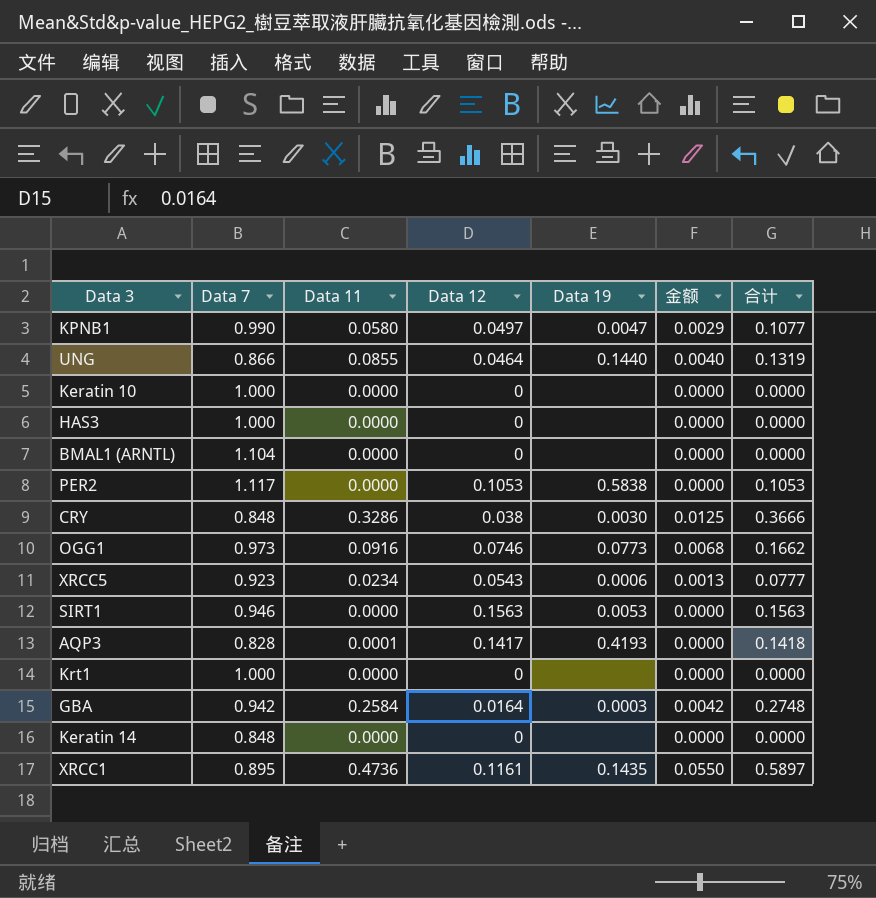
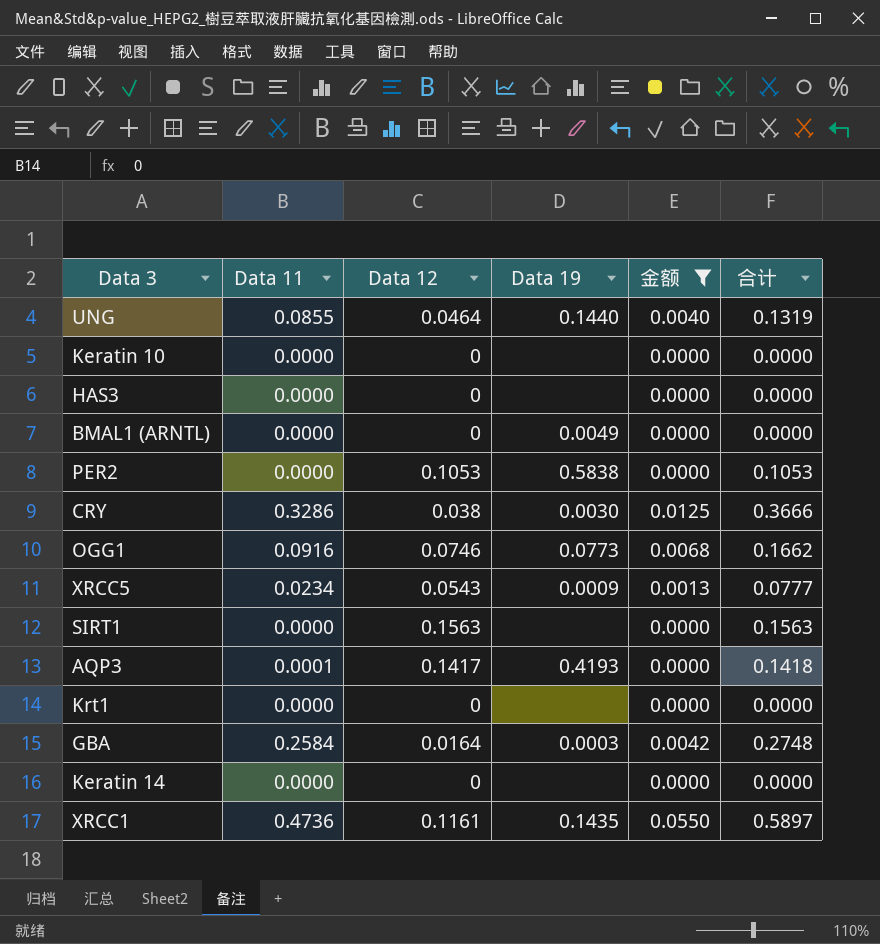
filter: none -> 金额 != 0.0029
column Data 7 | position: 2 -> none
BMAL1 (ARNTL) | Data 19: none -> 0.0049
XRCC5 | Data 19: 0.0006 -> 0.0009
SIRT1 | Data 19: 0.0053 -> none

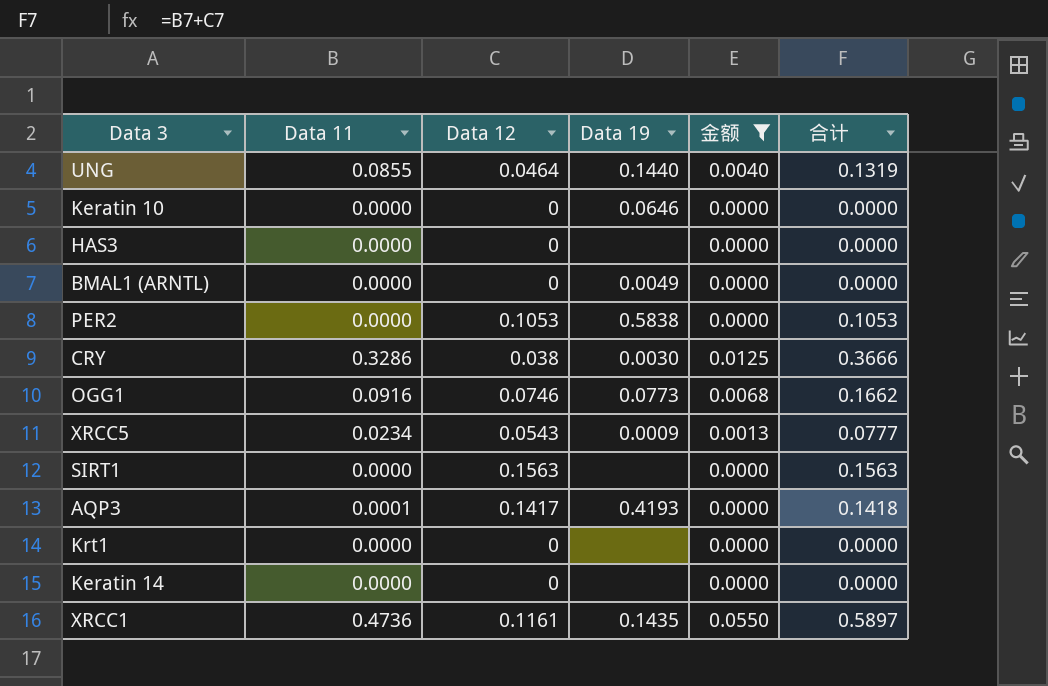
row GBA: 0.2584 | 0.0164 | 0.0003 | 0.0042 | 0.2748 -> none
Keratin 10 | Data 19: none -> 0.0646

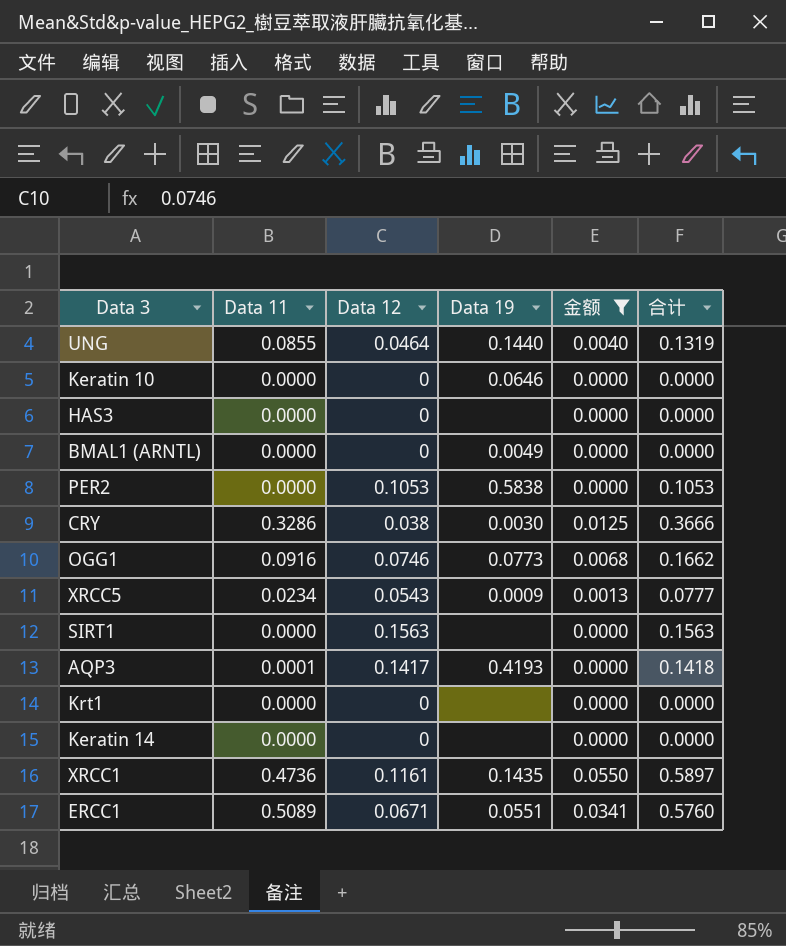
row ERCC1: none -> 0.5089 | 0.0671 | 0.0551 | 0.0341 | 0.5760

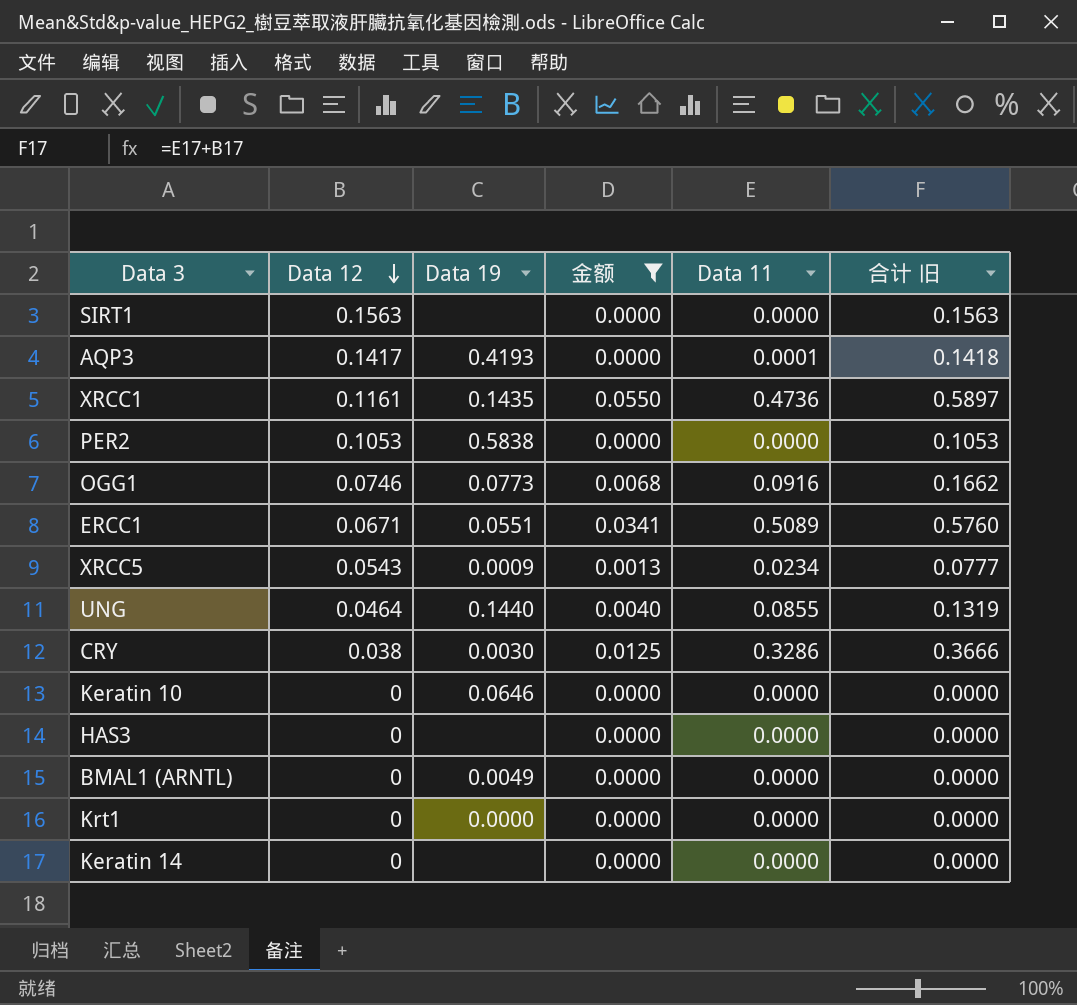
row order: none -> Data 12 descending
column Data 11 | position: 2 -> 5
column name: 合计 -> 合计 旧
Krt1 | Data 19: none -> 0.0000

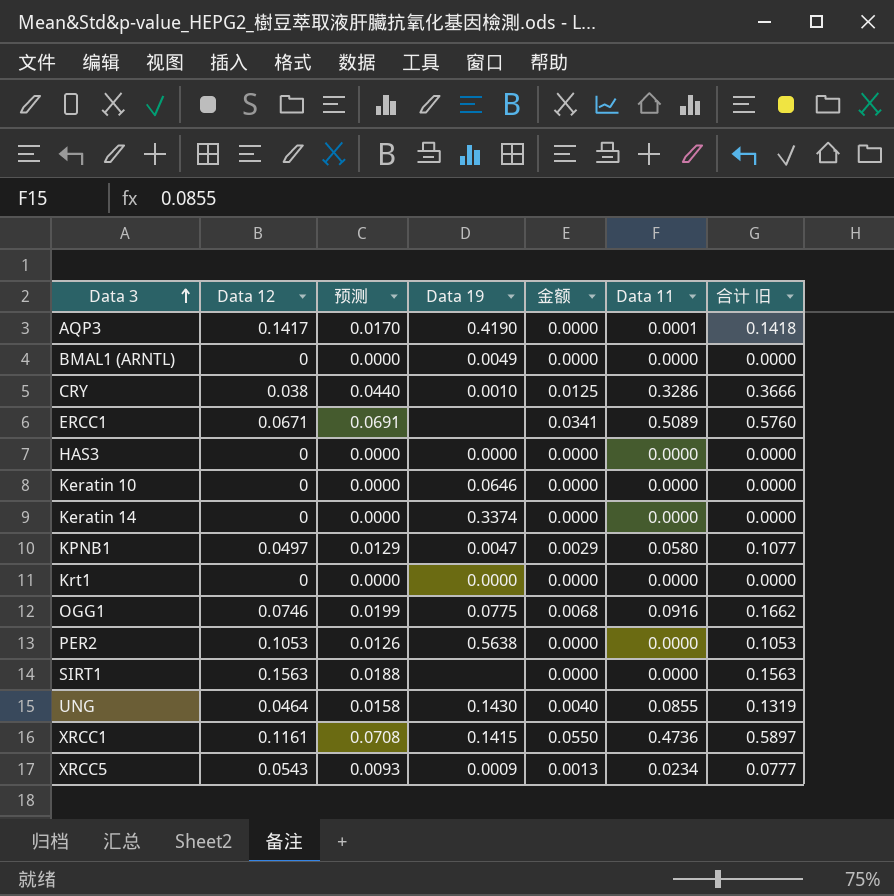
filter: 金额 != 0.0029 -> none
row order: Data 12 descending -> Data 3 ascending
column 预测 | formula: none -> [合计 旧] * 0.12
AQP3 | Data 19: 0.4193 -> 0.4190
CRY | Data 19: 0.0030 -> 0.0010
ERCC1 | Data 19: 0.0551 -> none
HAS3 | Data 19: none -> 0.0000
Keratin 14 | Data 19: none -> 0.3374
OGG1 | Data 19: 0.0773 -> 0.0775
PER2 | Data 19: 0.5838 -> 0.5638
UNG | Data 19: 0.1440 -> 0.1430
XRCC1 | Data 19: 0.1435 -> 0.1415

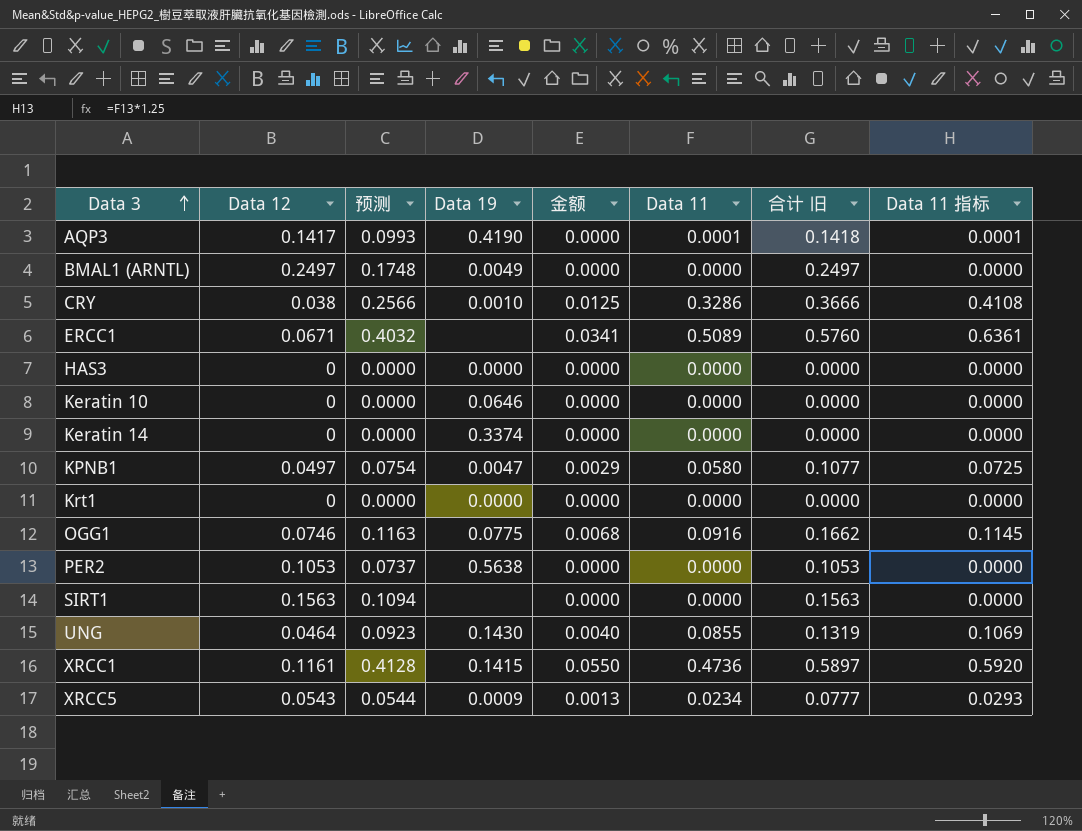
column 预测 | formula: [合计 旧] * 0.12 -> [合计 旧] * 0.7
column Data 11 指标 | formula: none -> [Data 11] * 1.25
BMAL1 (ARNTL) | Data 12: 0 -> 0.2497
BMAL1 (ARNTL) | 合计 旧: 0.0000 -> 0.2497

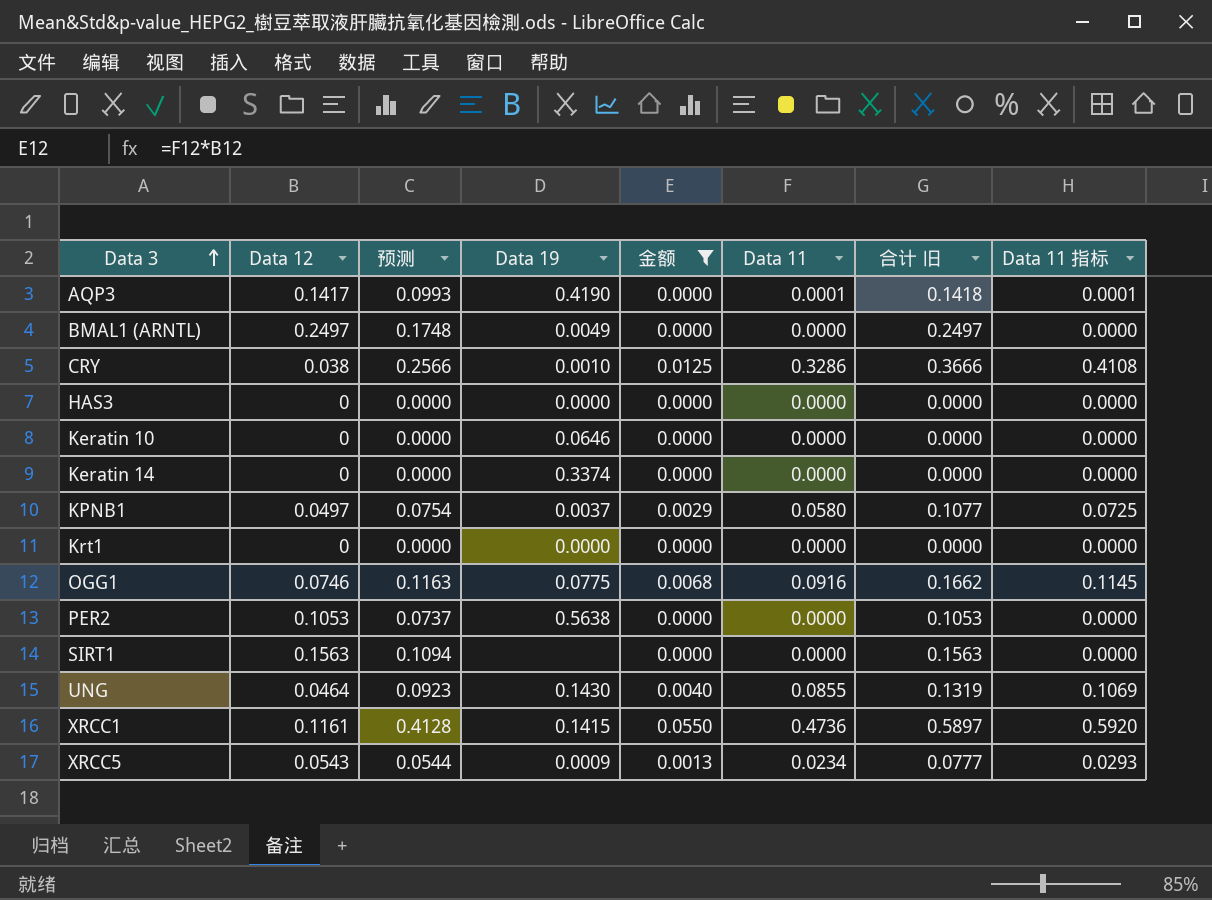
filter: none -> 金额 != 0.0341
KPNB1 | Data 19: 0.0047 -> 0.0037

